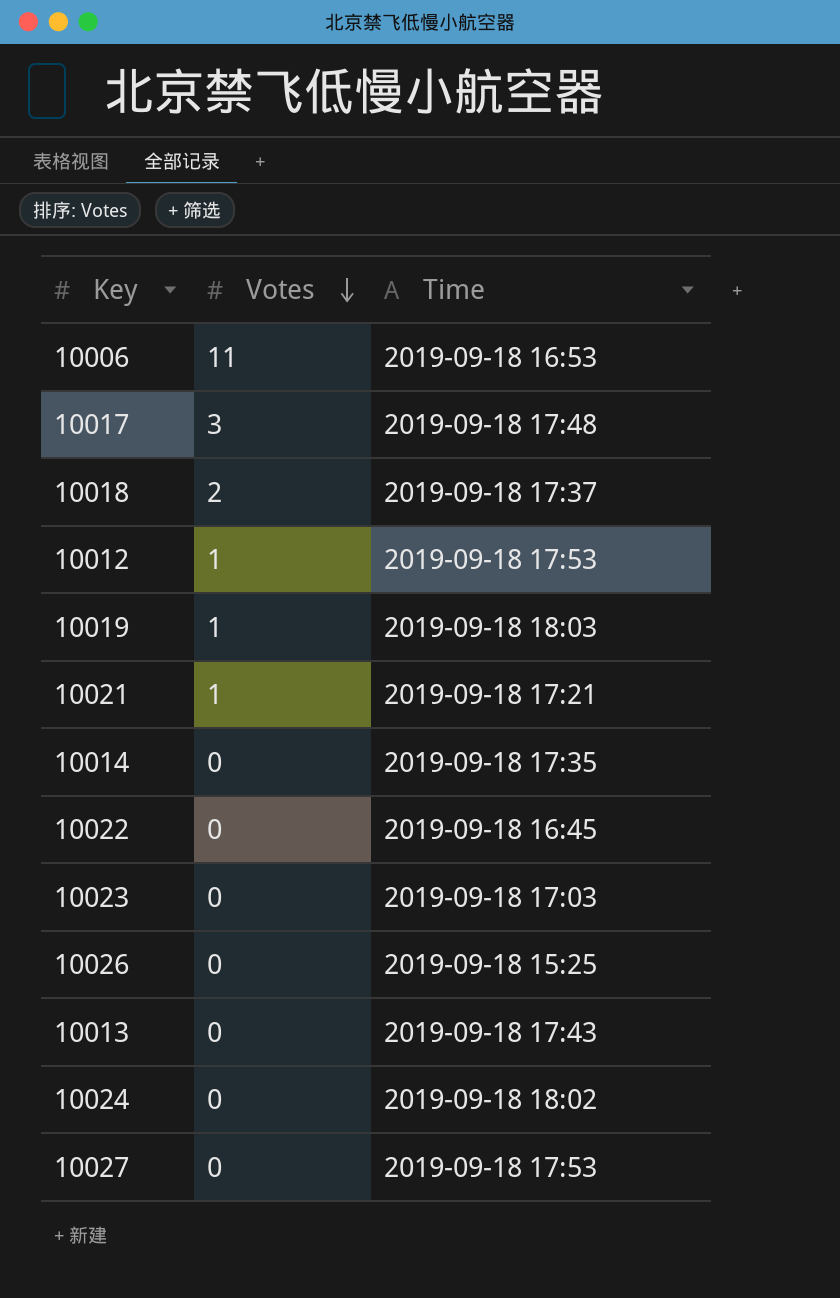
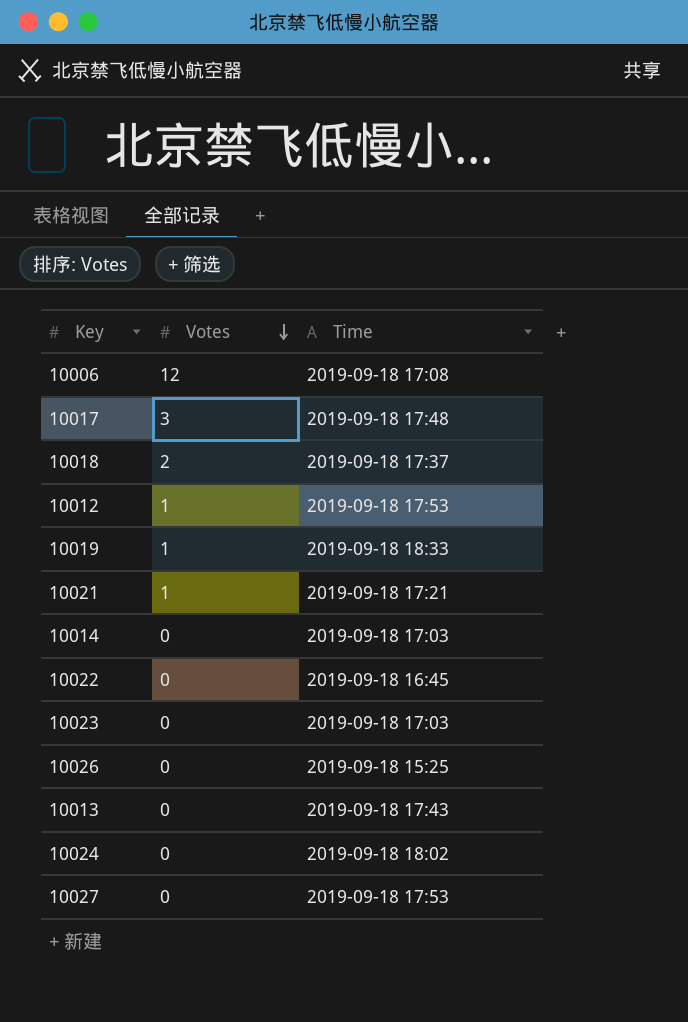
10006 | Votes: 11 -> 12
10006 | Time: 2019-09-18 16:53 -> 2019-09-18 17:08
10019 | Time: 2019-09-18 18:03 -> 2019-09-18 18:33
10014 | Time: 2019-09-18 17:35 -> 2019-09-18 17:03

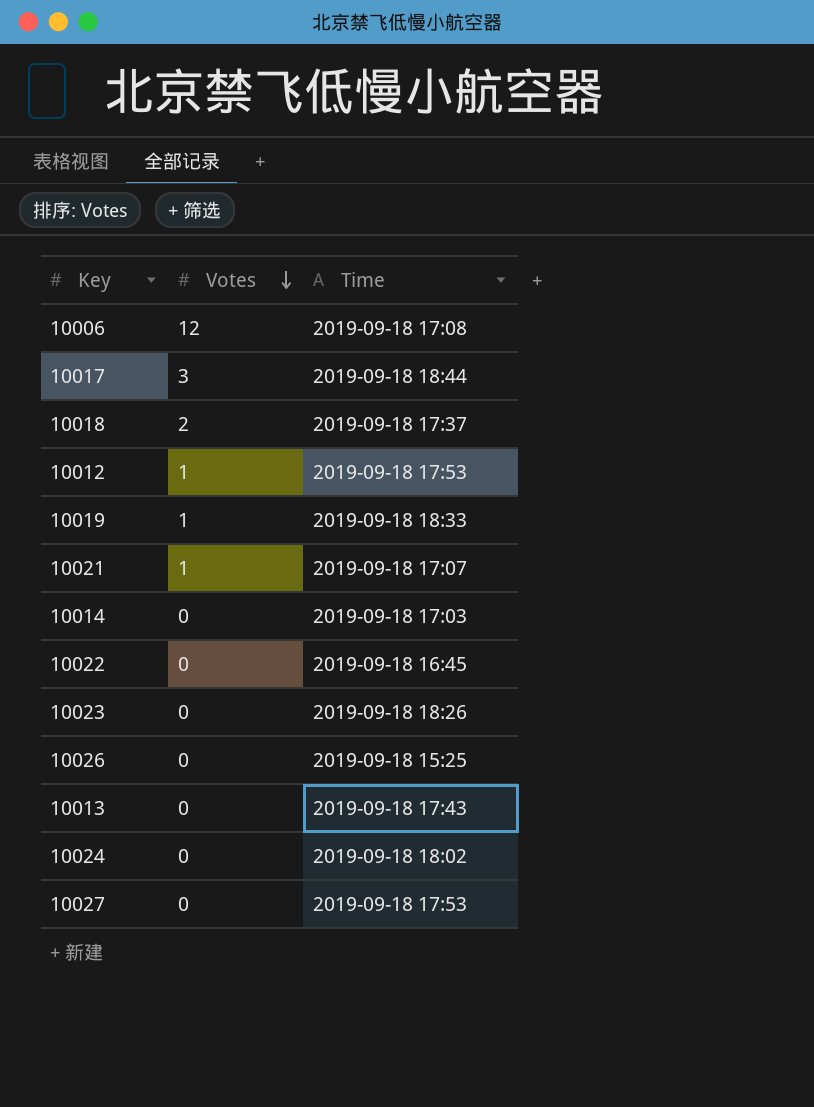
10017 | Time: 2019-09-18 17:48 -> 2019-09-18 18:44
10021 | Time: 2019-09-18 17:21 -> 2019-09-18 17:07
10023 | Time: 2019-09-18 17:03 -> 2019-09-18 18:26

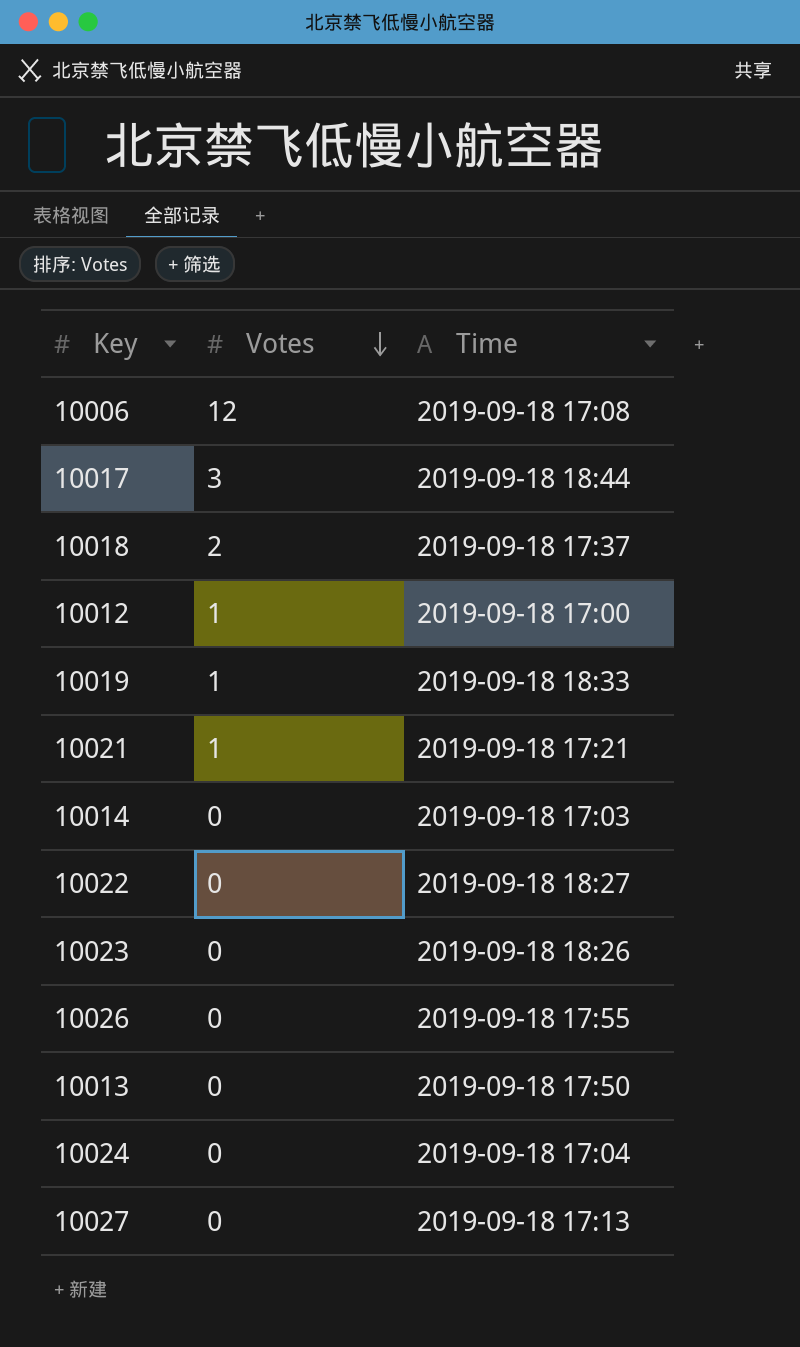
10012 | Time: 2019-09-18 17:53 -> 2019-09-18 17:00
10021 | Time: 2019-09-18 17:07 -> 2019-09-18 17:21
10022 | Time: 2019-09-18 16:45 -> 2019-09-18 18:27
10026 | Time: 2019-09-18 15:25 -> 2019-09-18 17:55
10013 | Time: 2019-09-18 17:43 -> 2019-09-18 17:50
10024 | Time: 2019-09-18 18:02 -> 2019-09-18 17:04
10027 | Time: 2019-09-18 17:53 -> 2019-09-18 17:13

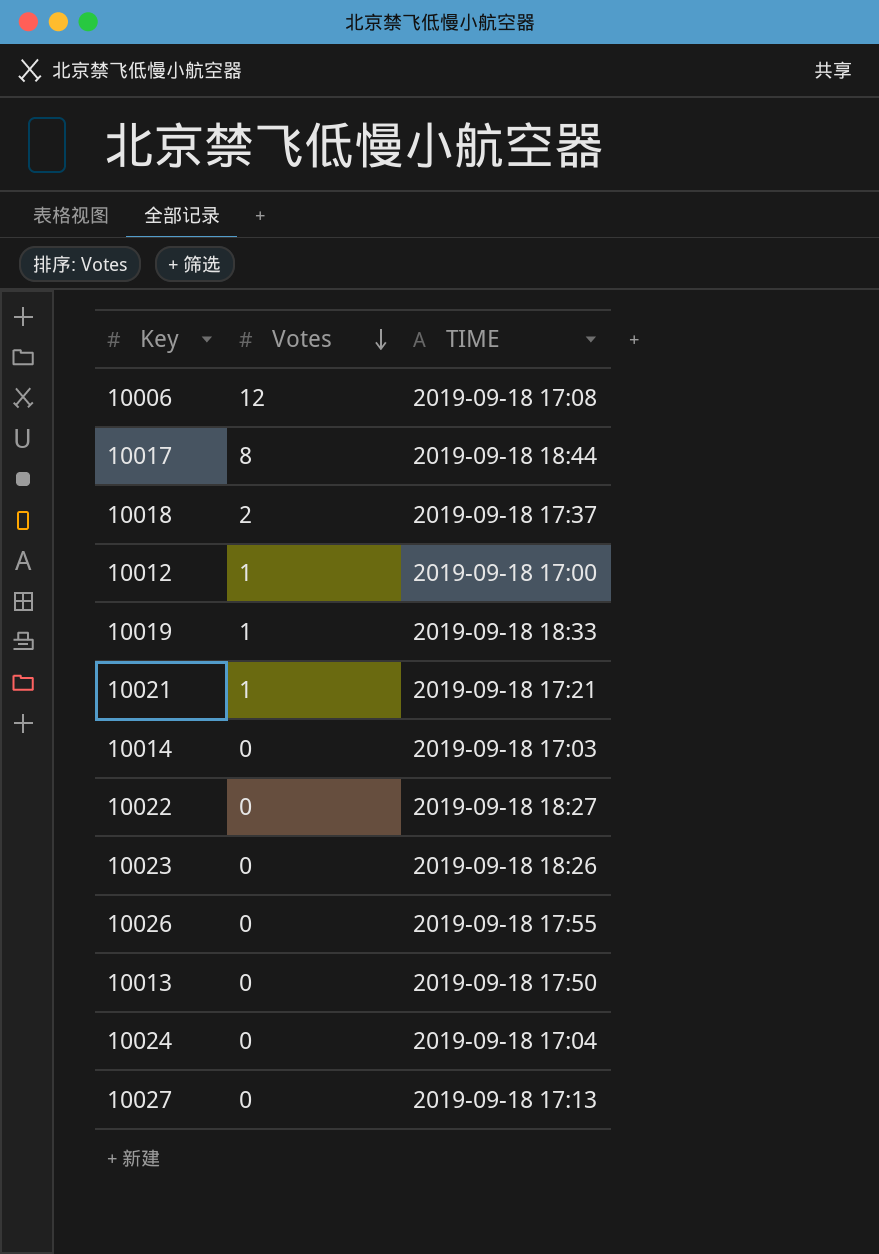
column name: Time -> TIME
10017 | Votes: 3 -> 8

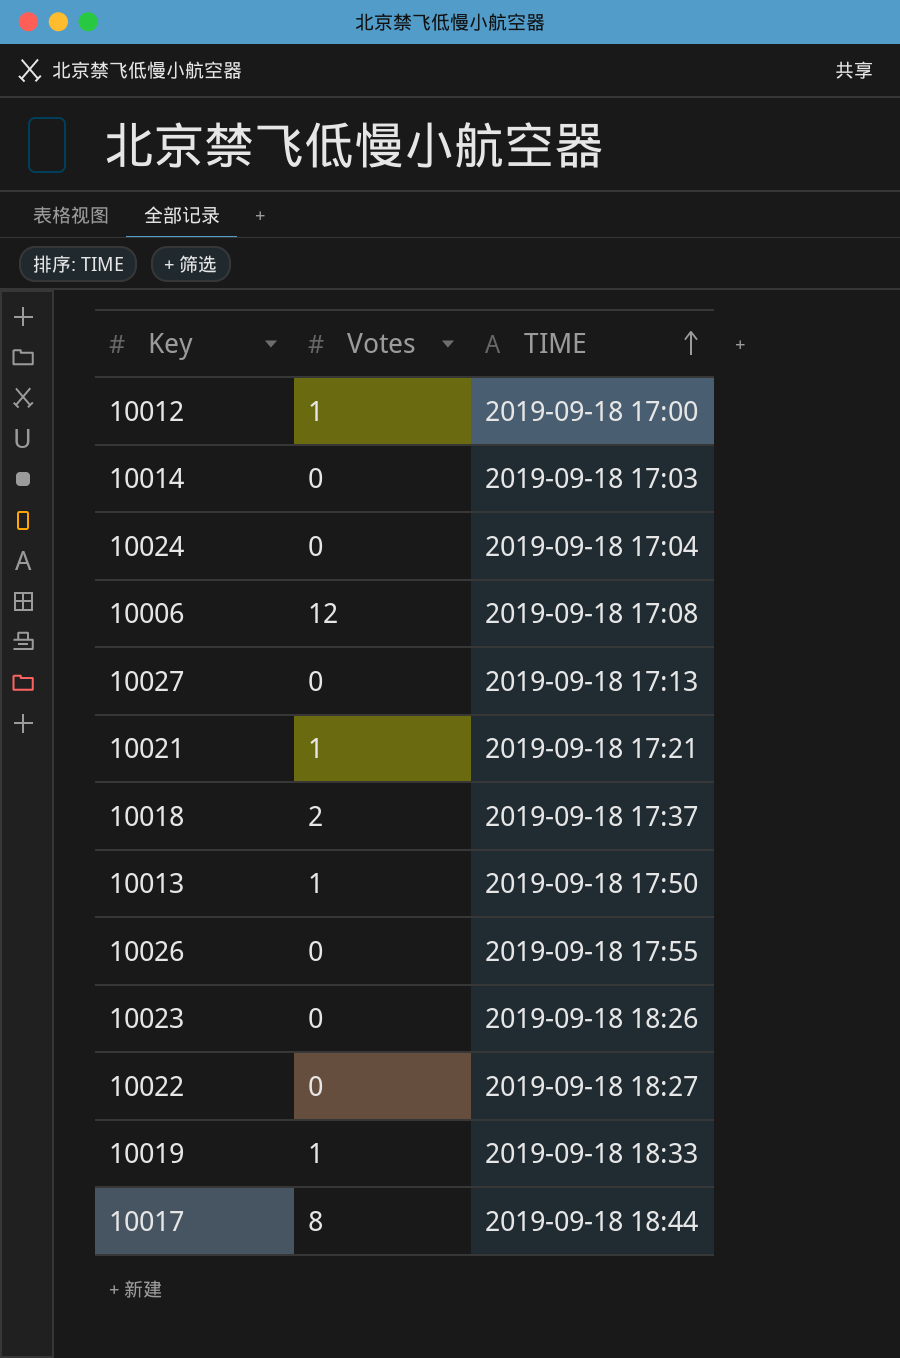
row order: Votes descending -> TIME ascending
10013 | Votes: 0 -> 1

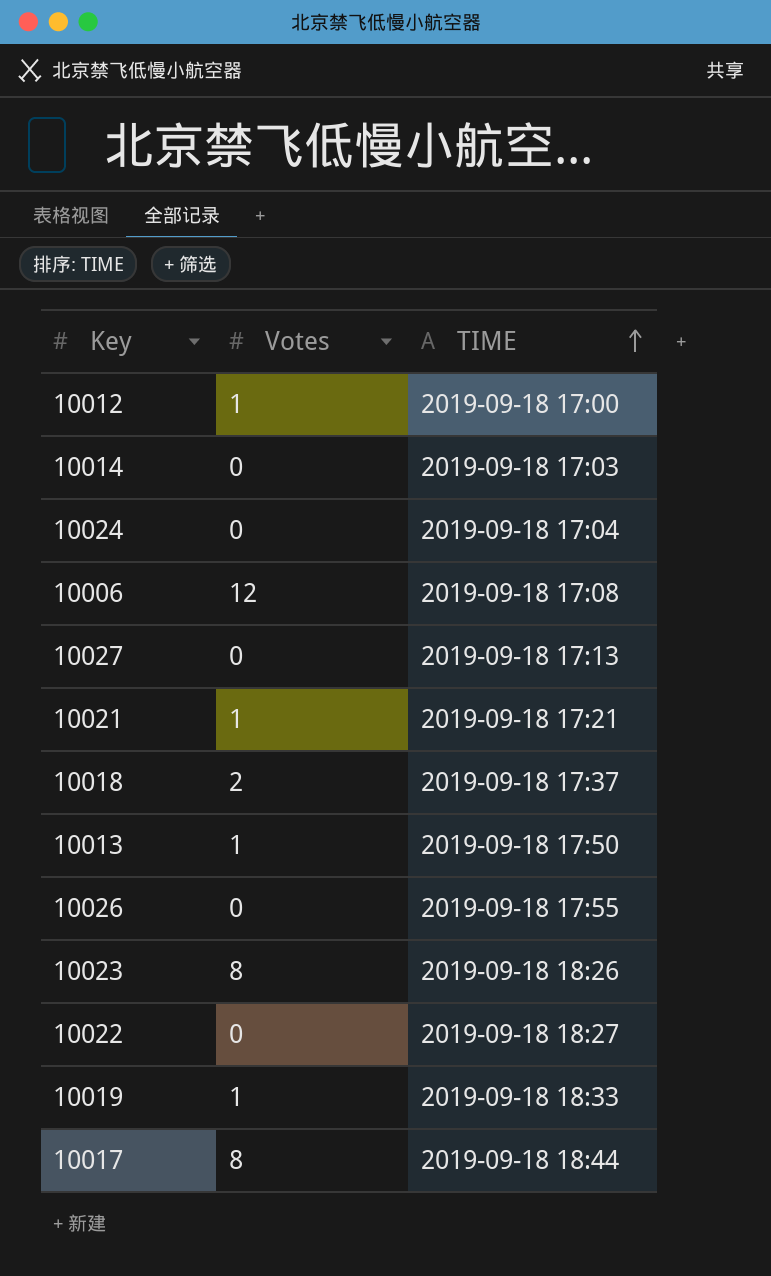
10023 | Votes: 0 -> 8

